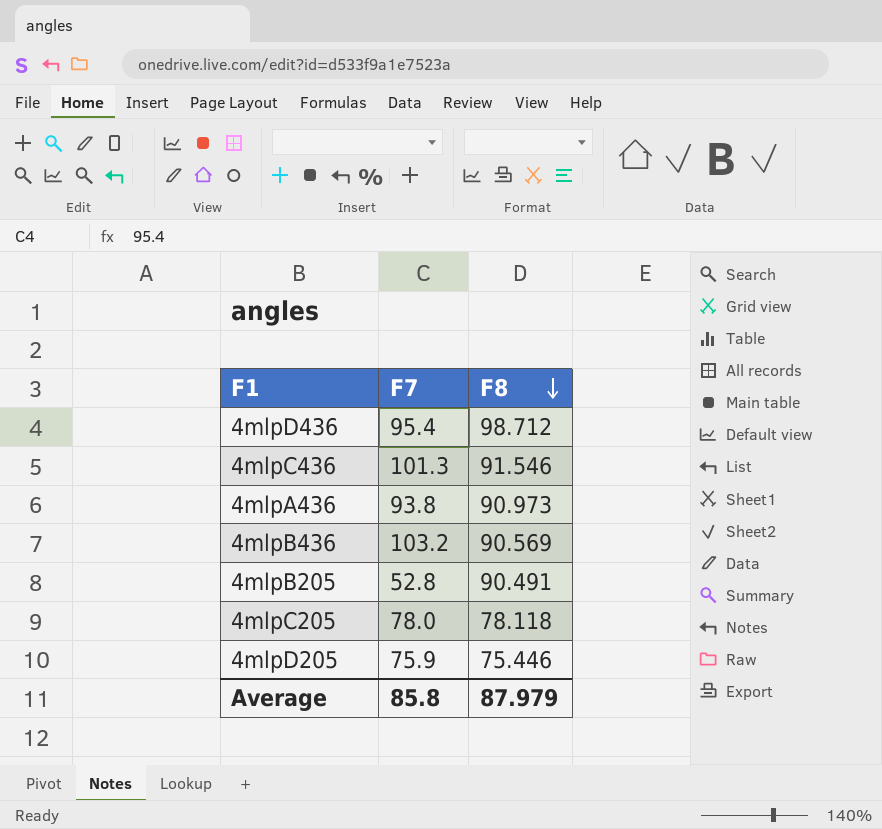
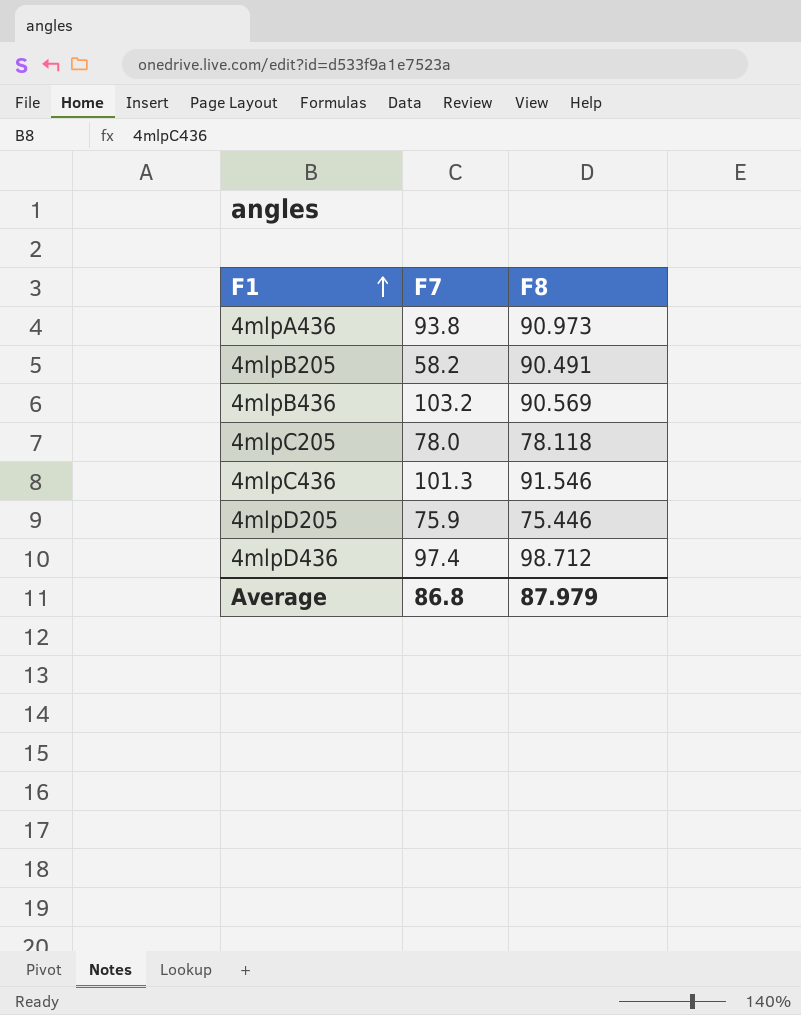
row order: F8 descending -> F1 ascending
4mlpB205 | F7: 52.8 -> 58.2
4mlpD436 | F7: 95.4 -> 97.4
Average | F7: 85.8 -> 86.8

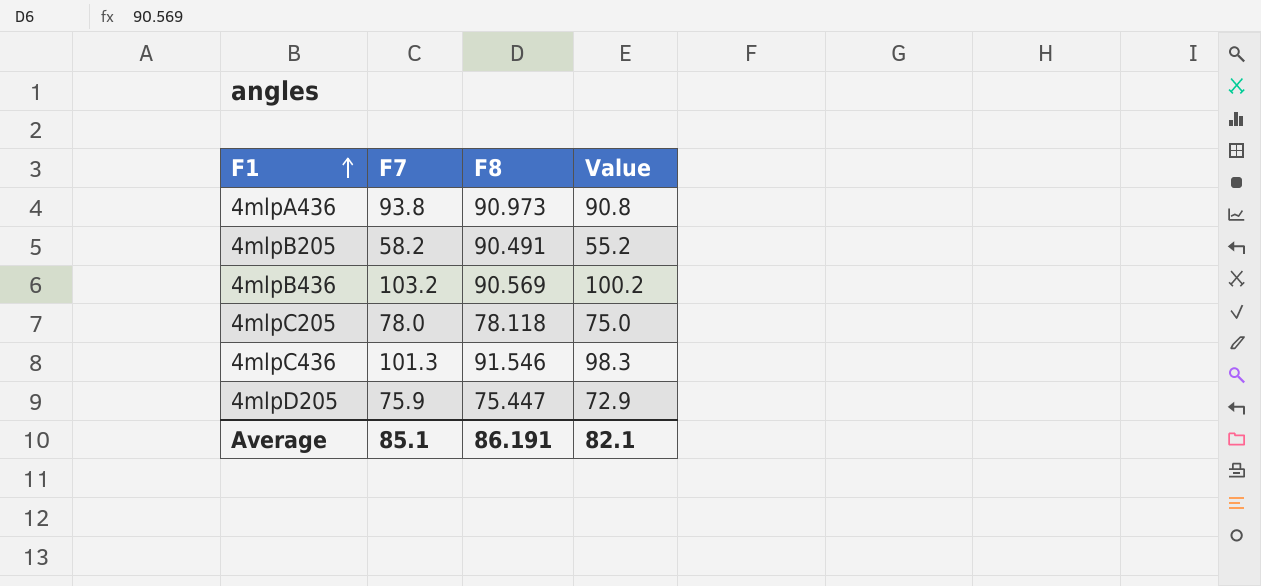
column Value | formula: none -> [F7] - 3
row 4mlpD436: 97.4 | 98.712 -> none
4mlpD205 | F8: 75.446 -> 75.447
Average | F7: 86.8 -> 85.1
Average | F8: 87.979 -> 86.191

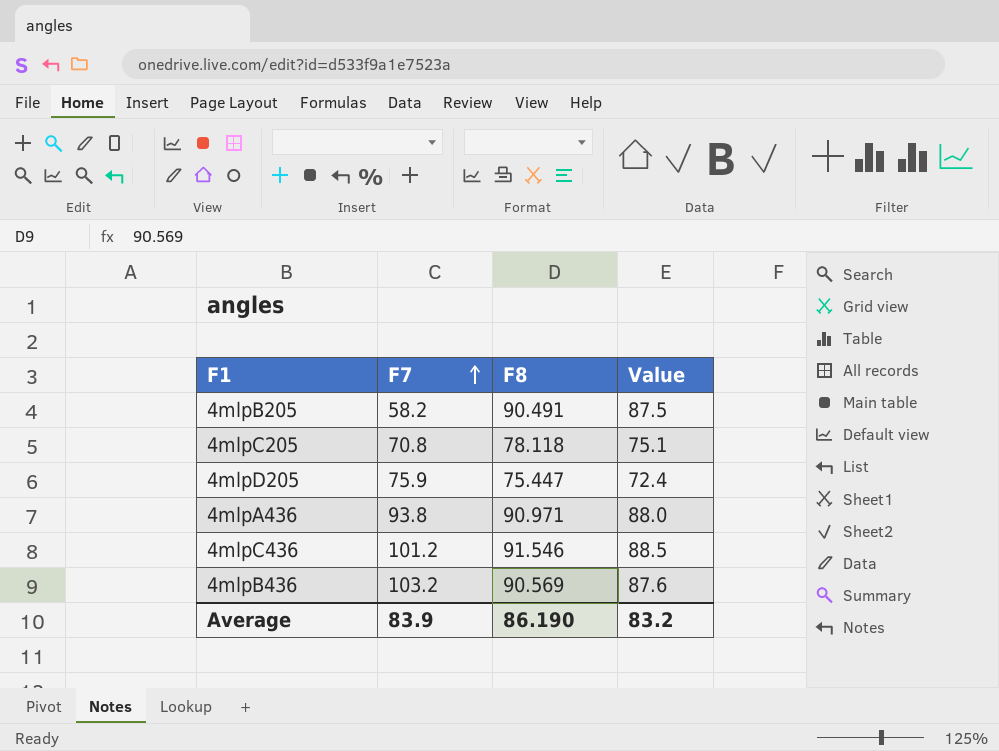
row order: F1 ascending -> F7 ascending
column Value | formula: [F7] - 3 -> [F8] - 3
4mlpC205 | F7: 78.0 -> 70.8
4mlpA436 | F8: 90.973 -> 90.971
4mlpC436 | F7: 101.3 -> 101.2
Average | F7: 85.1 -> 83.9
Average | F8: 86.191 -> 86.190
Average | Value: 82.1 -> 83.2

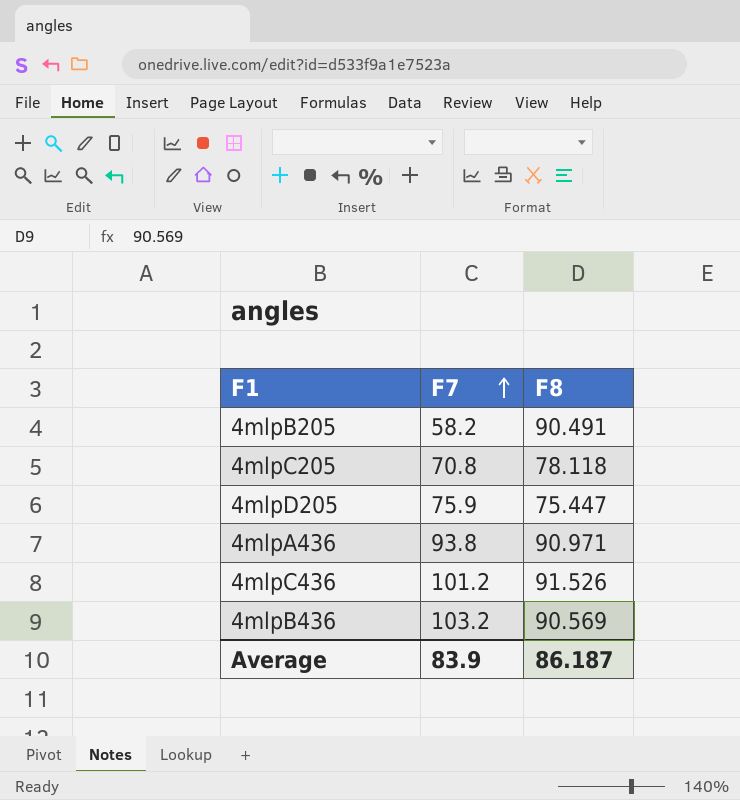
column Value | formula: [F8] - 3 -> none
4mlpC436 | F8: 91.546 -> 91.526
Average | F8: 86.190 -> 86.187

